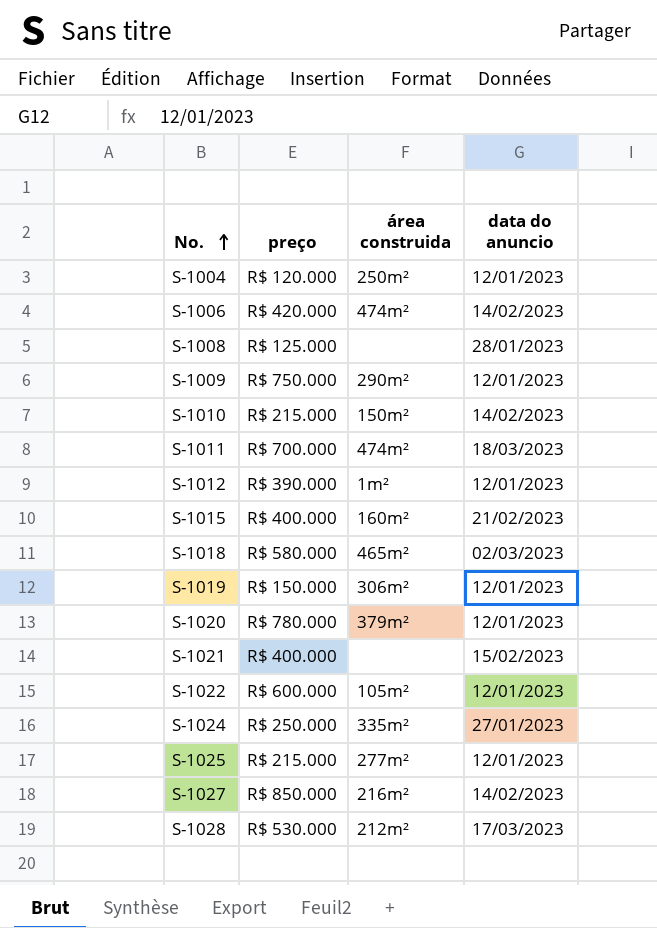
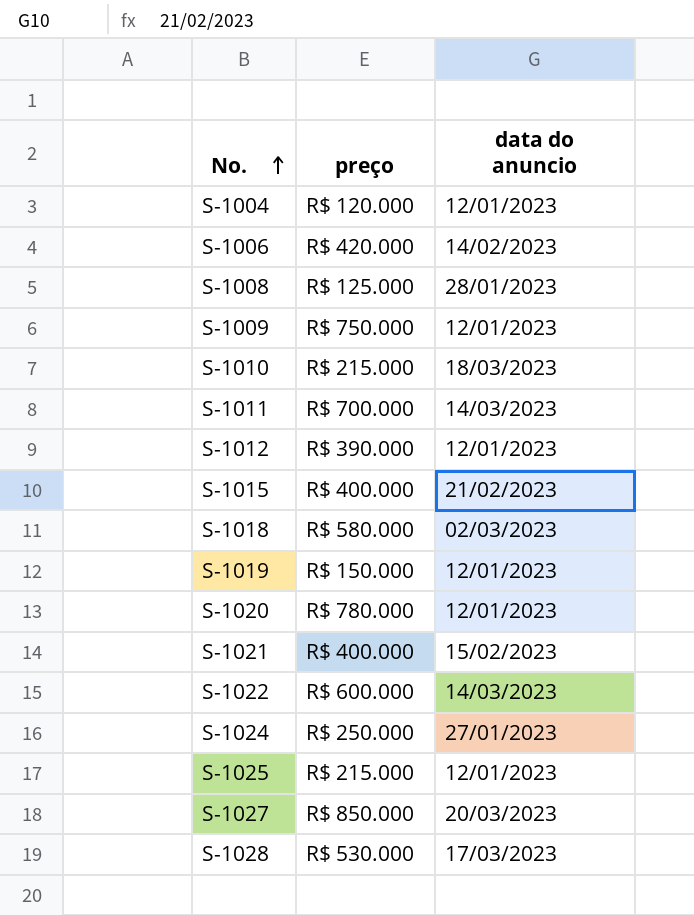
column área construida | position: 3 -> none
S-1010 | data do anuncio: 14/02/2023 -> 18/03/2023
S-1011 | data do anuncio: 18/03/2023 -> 14/03/2023
S-1022 | data do anuncio: 12/01/2023 -> 14/03/2023
S-1027 | data do anuncio: 14/02/2023 -> 20/03/2023

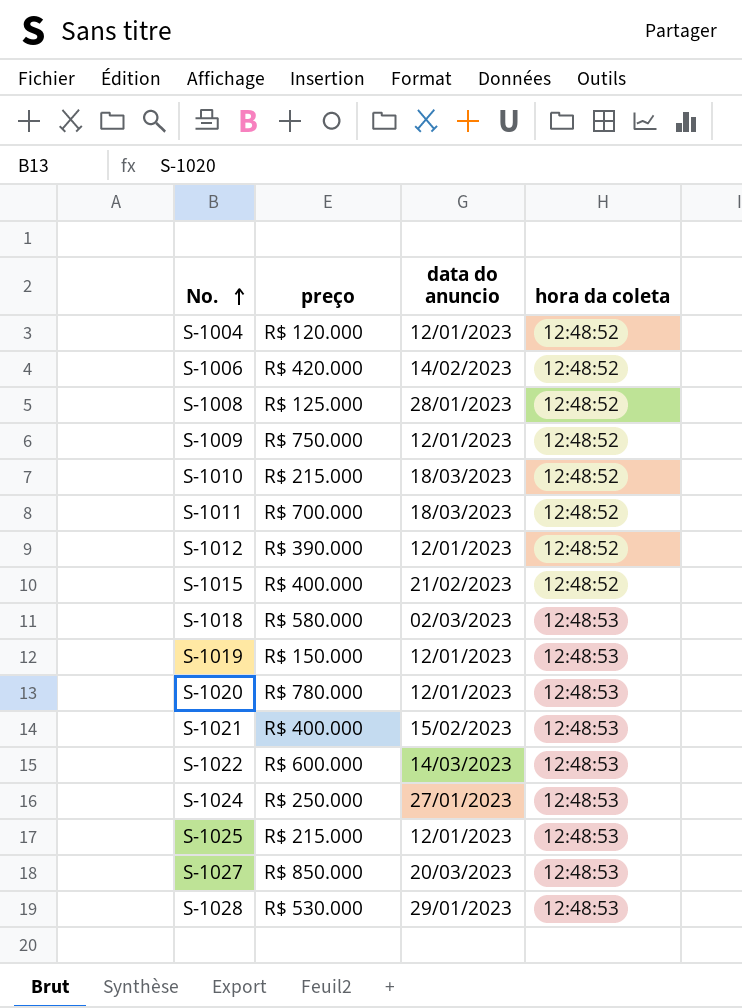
column hora da coleta | position: none -> 4
S-1011 | data do anuncio: 14/03/2023 -> 18/03/2023
S-1028 | data do anuncio: 17/03/2023 -> 29/01/2023

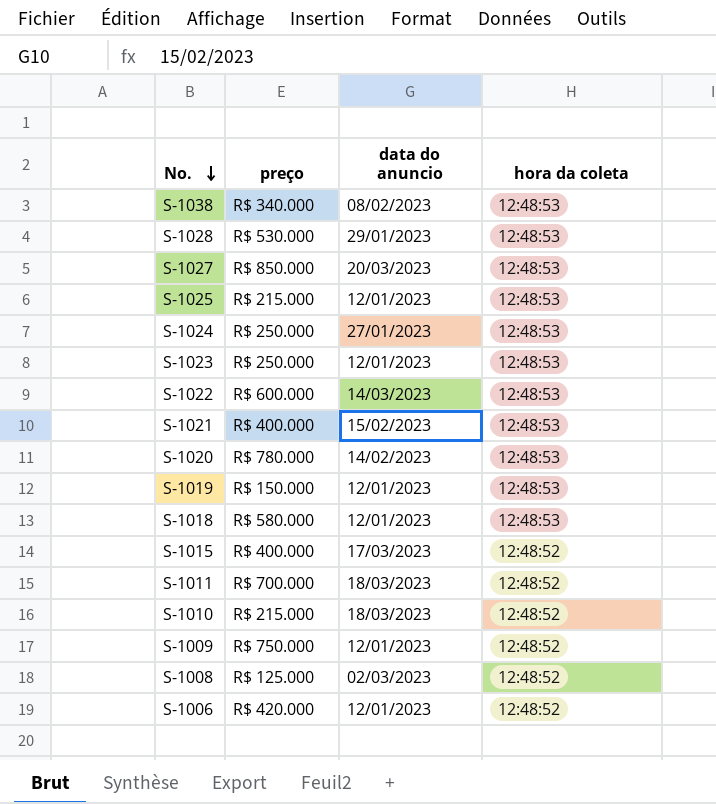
row order: No. ascending -> No. descending
row S-1004: R$ 120.000 | 12/01/2023 | 12:48:52 -> none
row S-1012: R$ 390.000 | 12/01/2023 | 12:48:52 -> none
row S-1038: none -> R$ 340.000 | 08/02/2023 | 12:48:53
row S-1023: none -> R$ 250.000 | 12/01/2023 | 12:48:53
S-1020 | data do anuncio: 12/01/2023 -> 14/02/2023
S-1018 | data do anuncio: 02/03/2023 -> 12/01/2023
S-1015 | data do anuncio: 21/02/2023 -> 17/03/2023
S-1008 | data do anuncio: 28/01/2023 -> 02/03/2023
S-1006 | data do anuncio: 14/02/2023 -> 12/01/2023

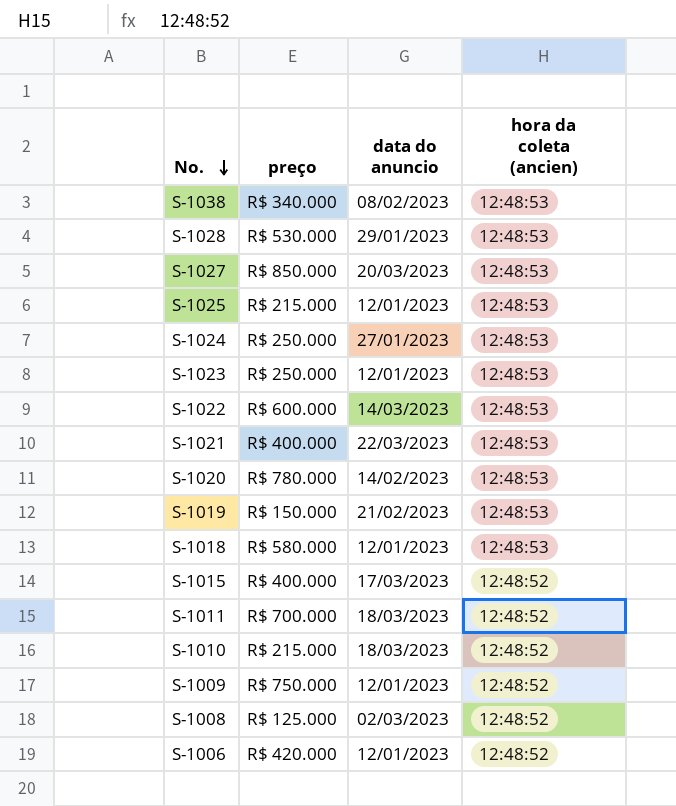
column name: hora da coleta -> hora da coleta (ancien)
S-1021 | data do anuncio: 15/02/2023 -> 22/03/2023
S-1019 | data do anuncio: 12/01/2023 -> 21/02/2023

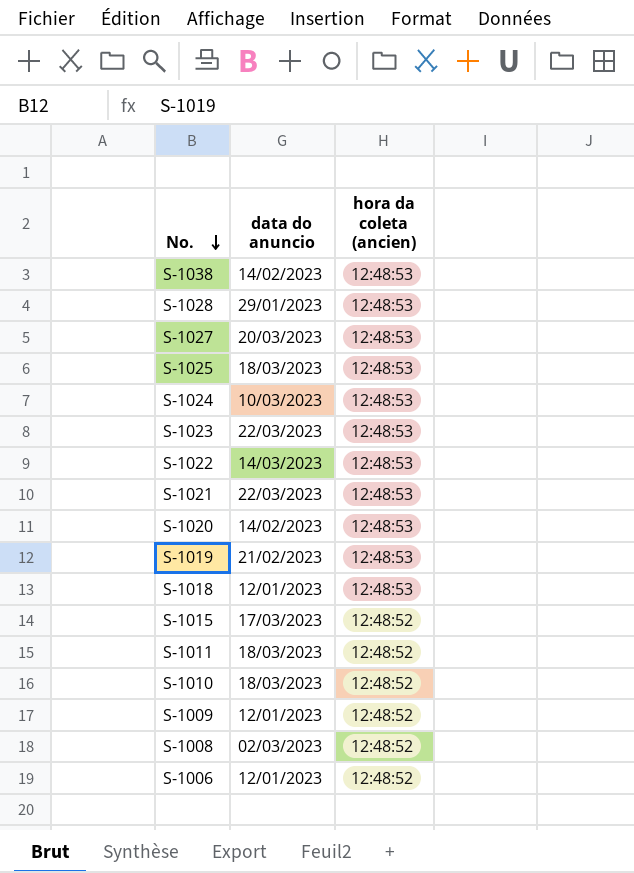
column preço | position: 2 -> none
S-1038 | data do anuncio: 08/02/2023 -> 14/02/2023
S-1025 | data do anuncio: 12/01/2023 -> 18/03/2023
S-1024 | data do anuncio: 27/01/2023 -> 10/03/2023
S-1023 | data do anuncio: 12/01/2023 -> 22/03/2023

